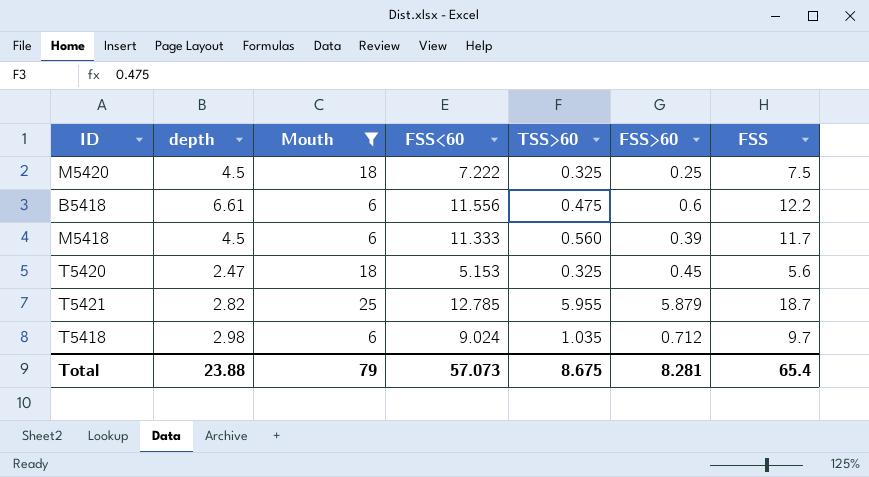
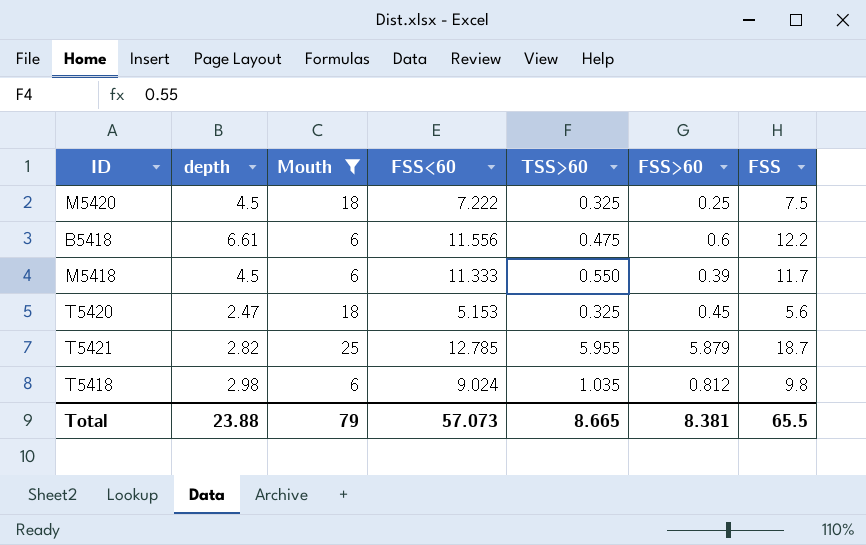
M5418 | TSS>60: 0.560 -> 0.550
T5418 | FSS>60: 0.712 -> 0.812
T5418 | FSS: 9.7 -> 9.8
Total | TSS>60: 8.675 -> 8.665
Total | FSS>60: 8.281 -> 8.381
Total | FSS: 65.4 -> 65.5

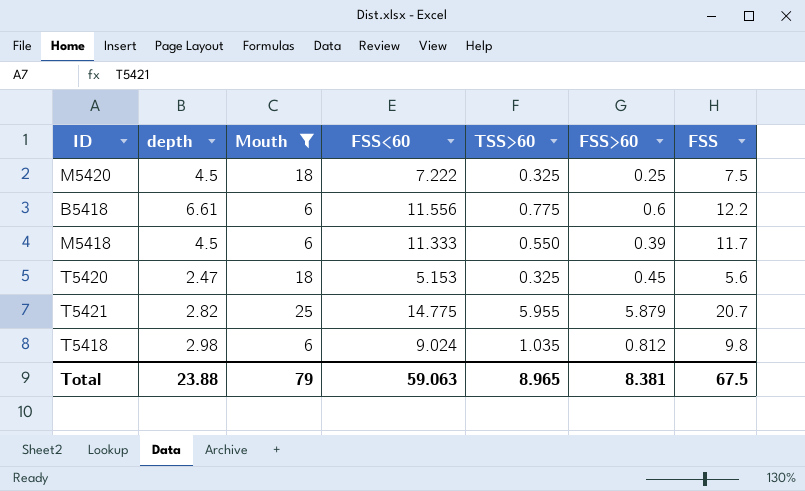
B5418 | TSS>60: 0.475 -> 0.775
T5421 | FSS<60: 12.785 -> 14.775
T5421 | FSS: 18.7 -> 20.7
Total | FSS<60: 57.073 -> 59.063
Total | TSS>60: 8.665 -> 8.965
Total | FSS: 65.5 -> 67.5

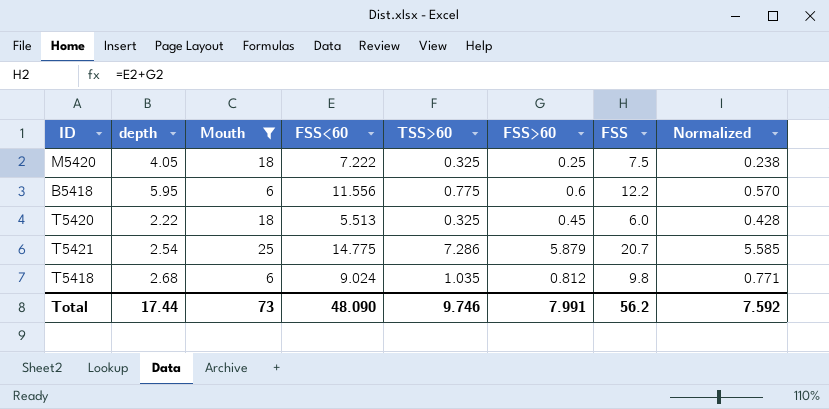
column Normalized | formula: none -> [FSS>60] * 0.95
row M5418: 4.5 | 6 | 11.333 | 0.550 | 0.39 | 11.7 -> none
M5420 | depth: 4.5 -> 4.05
B5418 | depth: 6.61 -> 5.95
T5420 | depth: 2.47 -> 2.22
T5420 | FSS<60: 5.153 -> 5.513
T5420 | FSS: 5.6 -> 6.0
T5421 | depth: 2.82 -> 2.54
T5421 | TSS>60: 5.955 -> 7.286
T5418 | depth: 2.98 -> 2.68
Total | depth: 23.88 -> 17.44
Total | Mouth: 79 -> 73
Total | FSS<60: 59.063 -> 48.090
Total | TSS>60: 8.965 -> 9.746
Total | FSS>60: 8.381 -> 7.991
Total | FSS: 67.5 -> 56.2

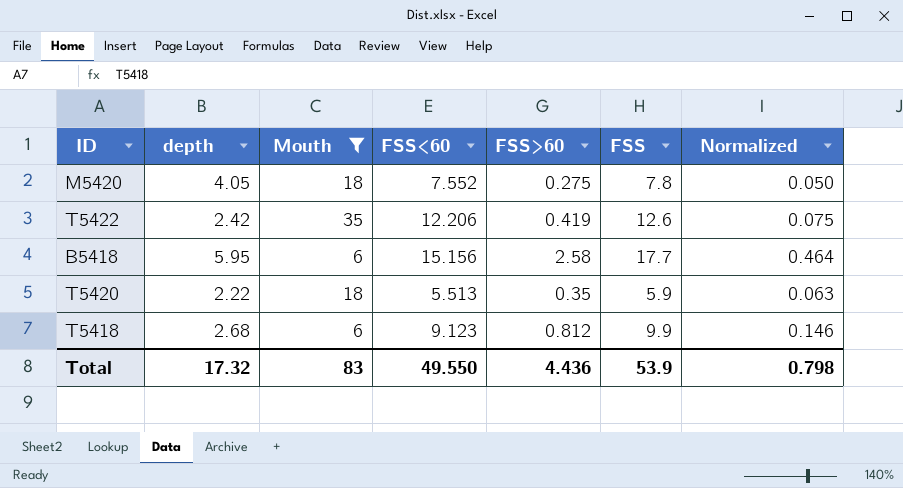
column TSS>60 | position: 5 -> none
column Normalized | formula: [FSS>60] * 0.95 -> [FSS>60] * 0.18
row T5421: 2.54 | 25 | 14.775 | 7.286 | 5.879 | 20.7 | 5.585 -> none
M5420 | FSS<60: 7.222 -> 7.552
M5420 | FSS>60: 0.25 -> 0.275
M5420 | FSS: 7.5 -> 7.8
row T5422: none -> 2.42 | 35 | 12.206 | 0.419 | 12.6 | 0.075
B5418 | FSS<60: 11.556 -> 15.156
B5418 | FSS>60: 0.6 -> 2.58
B5418 | FSS: 12.2 -> 17.7
T5420 | FSS>60: 0.45 -> 0.35
T5420 | FSS: 6.0 -> 5.9
T5418 | FSS<60: 9.024 -> 9.123
T5418 | FSS: 9.8 -> 9.9
Total | depth: 17.44 -> 17.32
Total | Mouth: 73 -> 83
Total | FSS<60: 48.090 -> 49.550
Total | FSS>60: 7.991 -> 4.436
Total | FSS: 56.2 -> 53.9
Total | Normalized: 7.592 -> 0.798

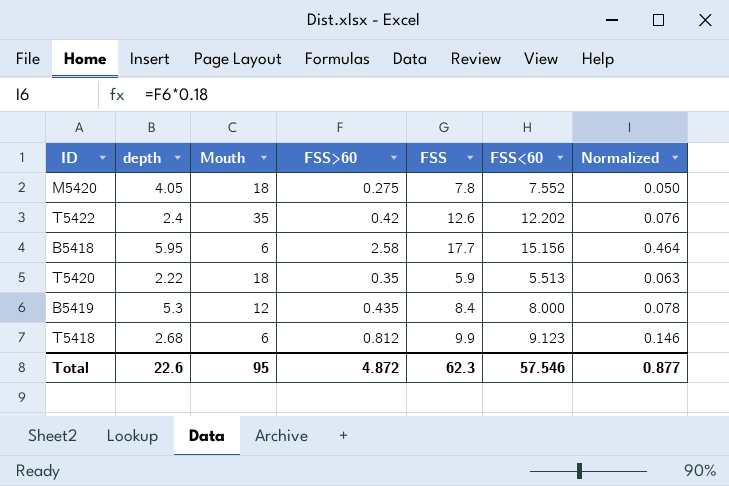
filter: Mouth != 12 -> none
column FSS<60 | position: 4 -> 6
T5422 | depth: 2.42 -> 2.4
T5422 | FSS>60: 0.419 -> 0.42
T5422 | FSS<60: 12.206 -> 12.202
T5422 | Normalized: 0.075 -> 0.076
Total | depth: 17.32 -> 22.6
Total | Mouth: 83 -> 95
Total | FSS>60: 4.436 -> 4.872
Total | FSS: 53.9 -> 62.3
Total | FSS<60: 49.550 -> 57.546
Total | Normalized: 0.798 -> 0.877

